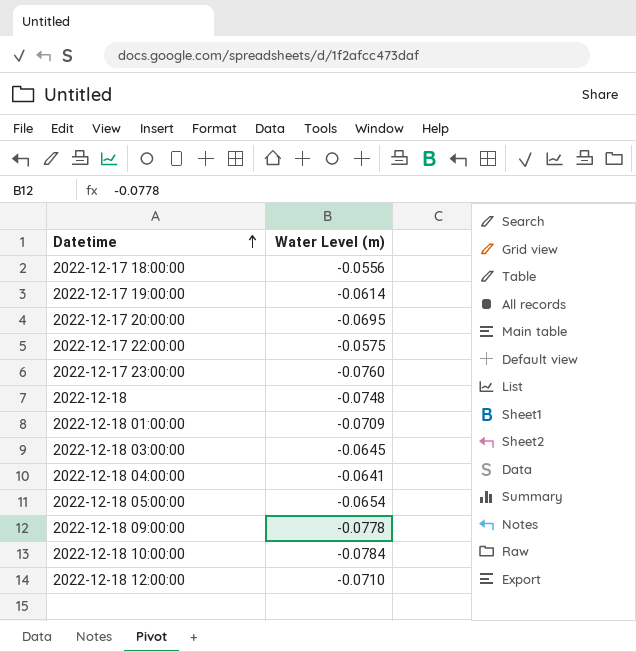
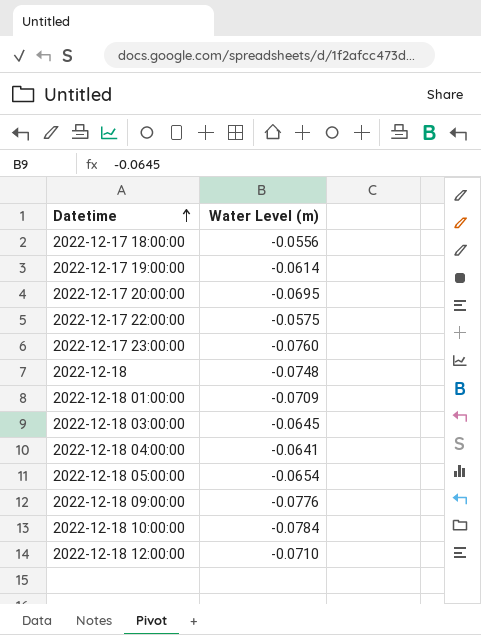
2022-12-18 09:00:00 | Water Level (m): -0.0778 -> -0.0776

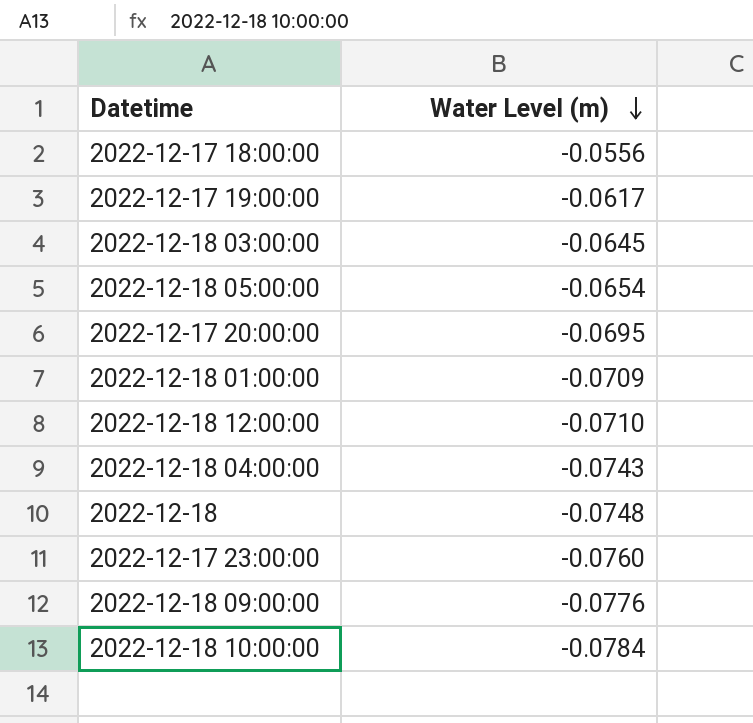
row order: Datetime ascending -> Water Level (m) descending
row 2022-12-17 22:00:00: -0.0575 -> none
2022-12-17 19:00:00 | Water Level (m): -0.0614 -> -0.0617
2022-12-18 04:00:00 | Water Level (m): -0.0641 -> -0.0743

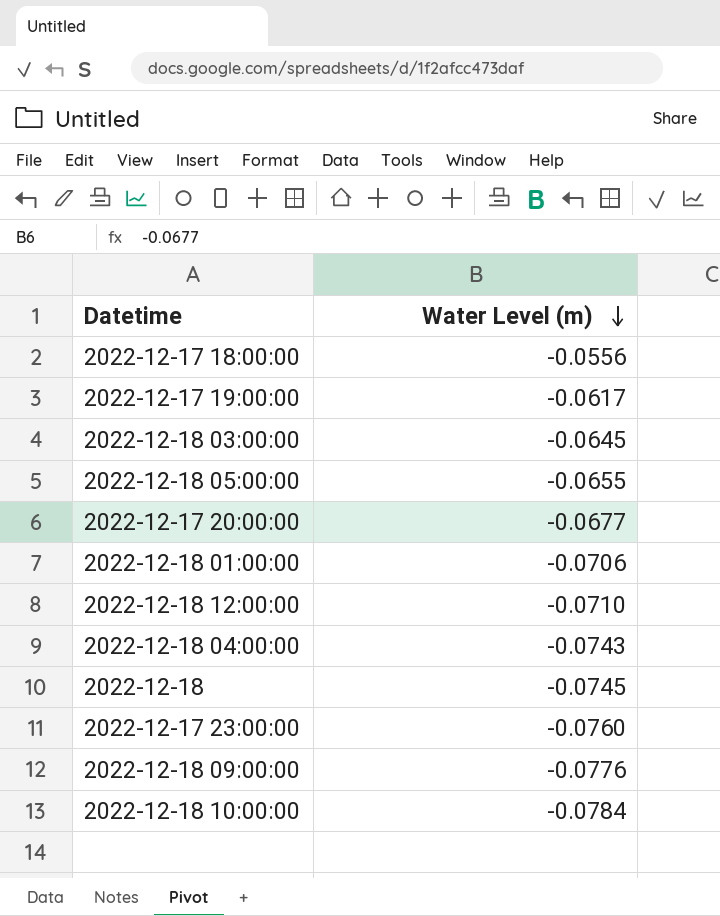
2022-12-18 05:00:00 | Water Level (m): -0.0654 -> -0.0655
2022-12-17 20:00:00 | Water Level (m): -0.0695 -> -0.0677
2022-12-18 01:00:00 | Water Level (m): -0.0709 -> -0.0706
2022-12-18 | Water Level (m): -0.0748 -> -0.0745

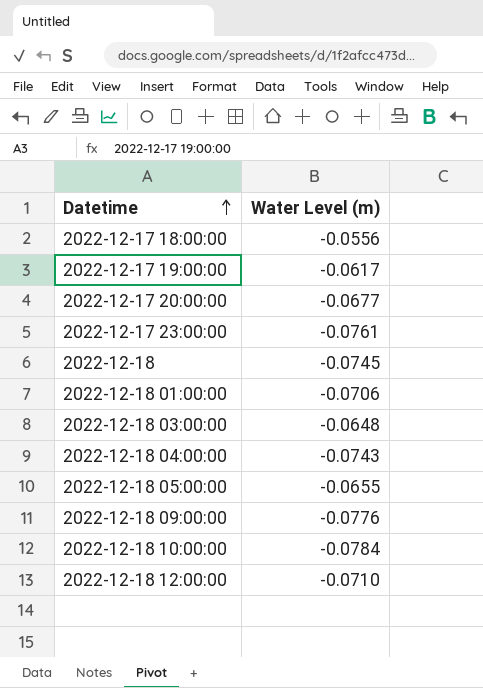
row order: Water Level (m) descending -> Datetime ascending
2022-12-17 23:00:00 | Water Level (m): -0.0760 -> -0.0761
2022-12-18 03:00:00 | Water Level (m): -0.0645 -> -0.0648

